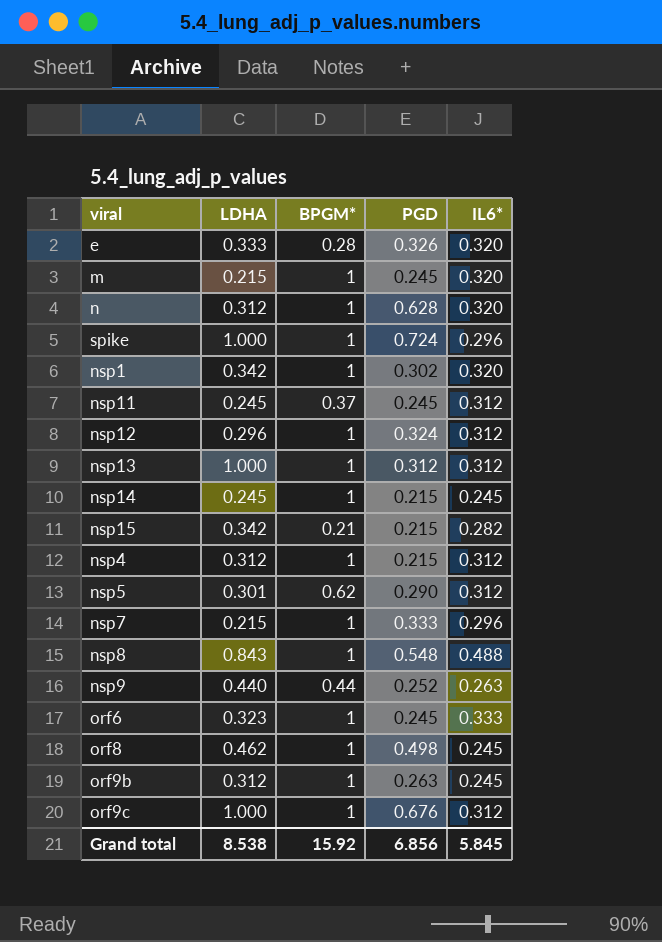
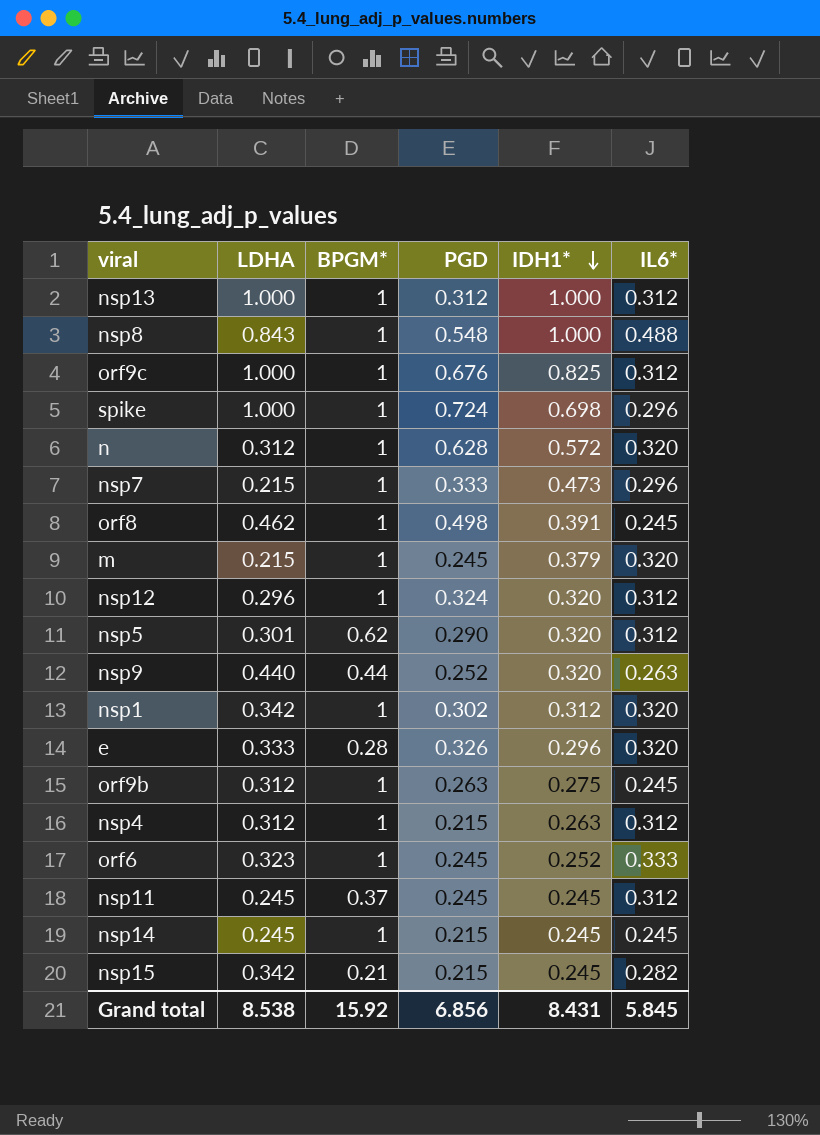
row order: none -> IDH1* descending
column IDH1* | position: none -> 5

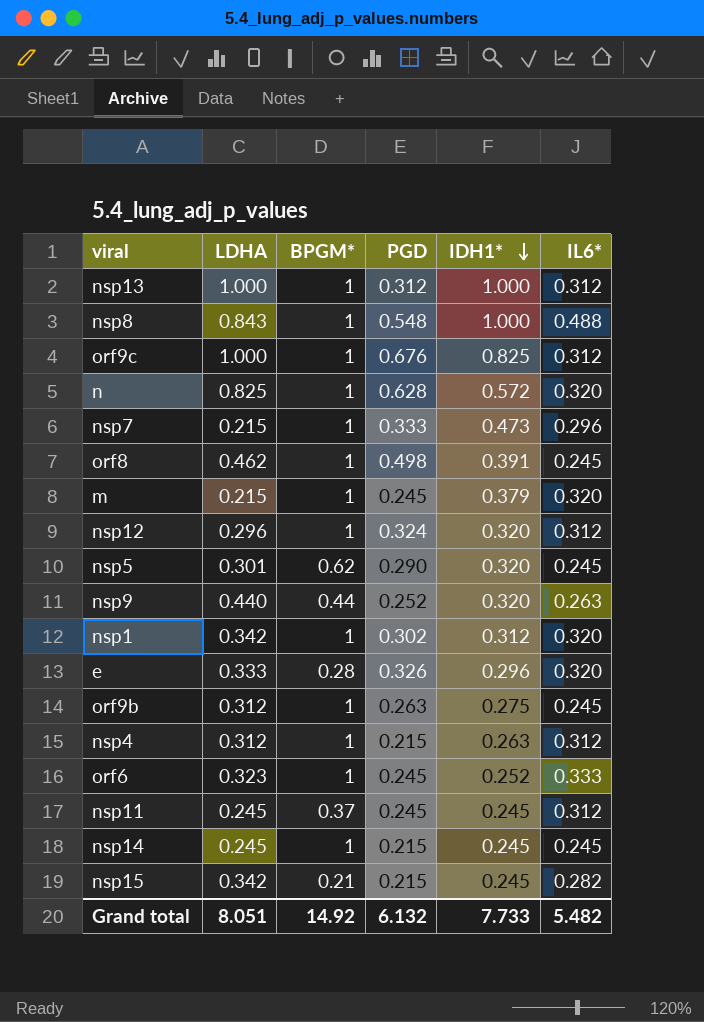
row spike: 1.000 | 1 | 0.724 | 0.698 | 0.296 -> none
n | LDHA: 0.312 -> 0.825
nsp5 | IL6*: 0.312 -> 0.245
Grand total | LDHA: 8.538 -> 8.051
Grand total | BPGM*: 15.92 -> 14.92
Grand total | PGD: 6.856 -> 6.132
Grand total | IDH1*: 8.431 -> 7.733
Grand total | IL6*: 5.845 -> 5.482

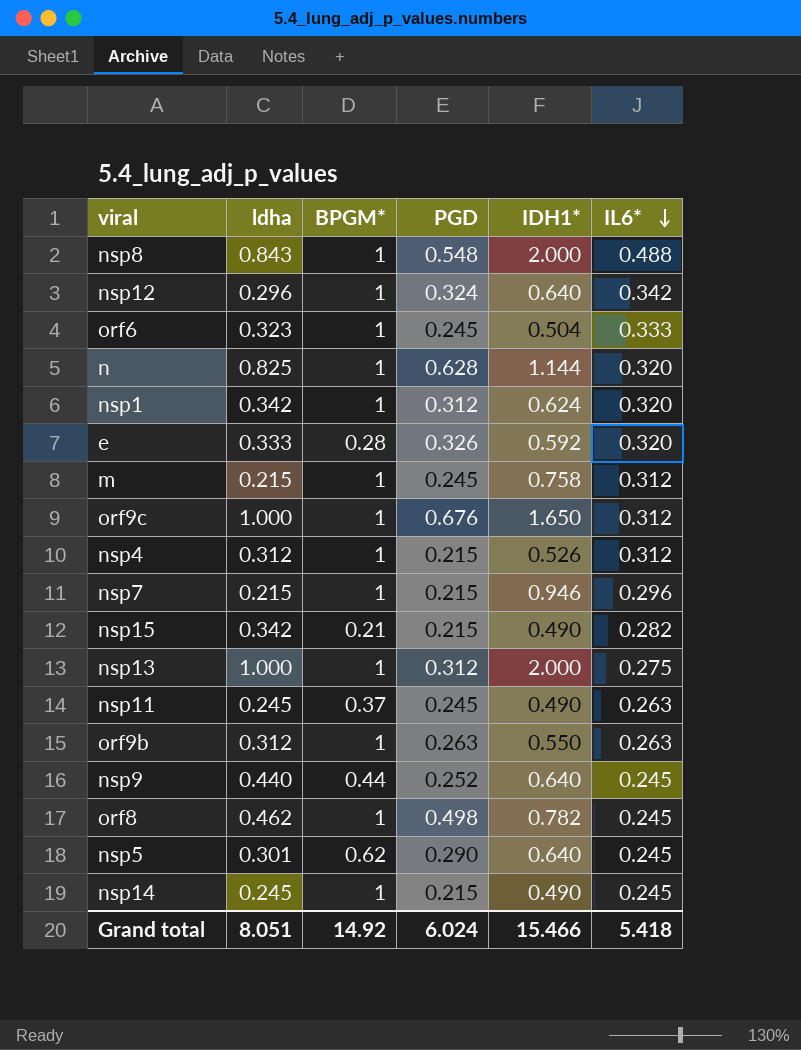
row order: IDH1* descending -> IL6* descending
column name: LDHA -> ldha
nsp8 | IDH1*: 1.000 -> 2.000
nsp12 | IDH1*: 0.320 -> 0.640
nsp12 | IL6*: 0.312 -> 0.342
orf6 | IDH1*: 0.252 -> 0.504
n | IDH1*: 0.572 -> 1.144
nsp1 | PGD: 0.302 -> 0.312
nsp1 | IDH1*: 0.312 -> 0.624
e | IDH1*: 0.296 -> 0.592
m | IDH1*: 0.379 -> 0.758
m | IL6*: 0.320 -> 0.312
orf9c | IDH1*: 0.825 -> 1.650
nsp4 | IDH1*: 0.263 -> 0.526
nsp7 | PGD: 0.333 -> 0.215
nsp7 | IDH1*: 0.473 -> 0.946
nsp15 | IDH1*: 0.245 -> 0.490
nsp13 | IDH1*: 1.000 -> 2.000
nsp13 | IL6*: 0.312 -> 0.275
nsp11 | IDH1*: 0.245 -> 0.490
nsp11 | IL6*: 0.312 -> 0.263
orf9b | IDH1*: 0.275 -> 0.550
orf9b | IL6*: 0.245 -> 0.263
nsp9 | IDH1*: 0.320 -> 0.640
nsp9 | IL6*: 0.263 -> 0.245
orf8 | IDH1*: 0.391 -> 0.782
nsp5 | IDH1*: 0.320 -> 0.640
nsp14 | IDH1*: 0.245 -> 0.490
Grand total | PGD: 6.132 -> 6.024
Grand total | IDH1*: 7.733 -> 15.466
Grand total | IL6*: 5.482 -> 5.418

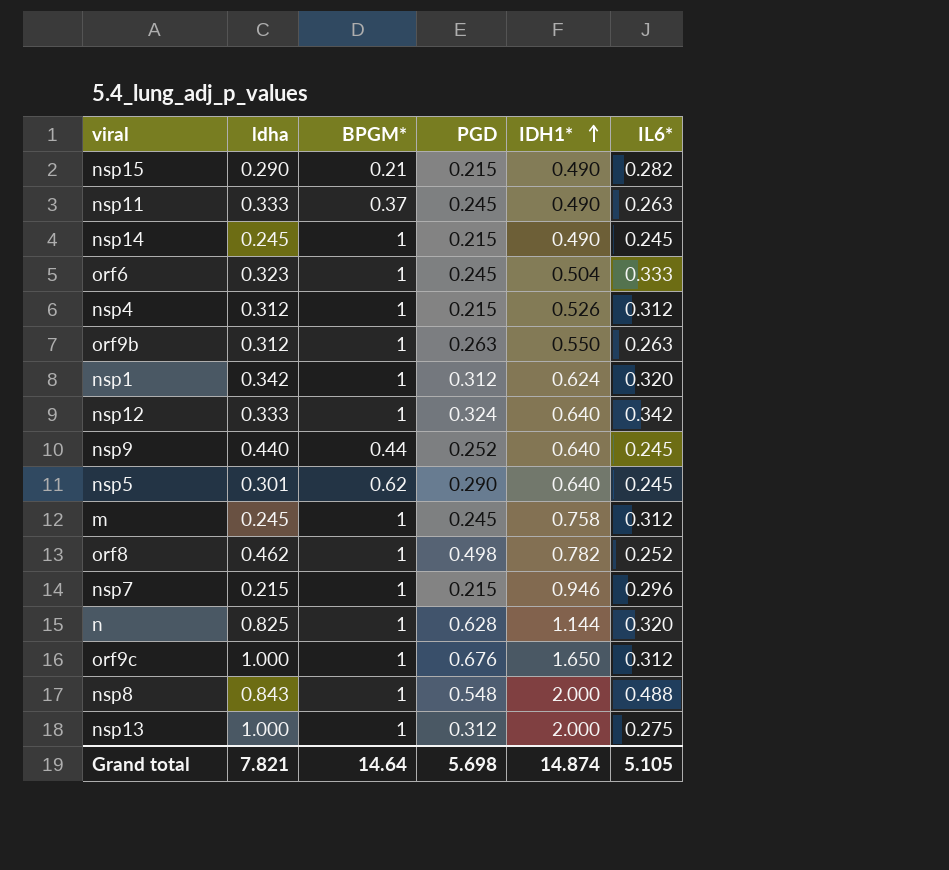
row order: IL6* descending -> IDH1* ascending
row e: 0.333 | 0.28 | 0.326 | 0.592 | 0.320 -> none
nsp15 | ldha: 0.342 -> 0.290
nsp11 | ldha: 0.245 -> 0.333
nsp12 | ldha: 0.296 -> 0.333
m | ldha: 0.215 -> 0.245
orf8 | IL6*: 0.245 -> 0.252
Grand total | ldha: 8.051 -> 7.821
Grand total | BPGM*: 14.92 -> 14.64
Grand total | PGD: 6.024 -> 5.698
Grand total | IDH1*: 15.466 -> 14.874
Grand total | IL6*: 5.418 -> 5.105

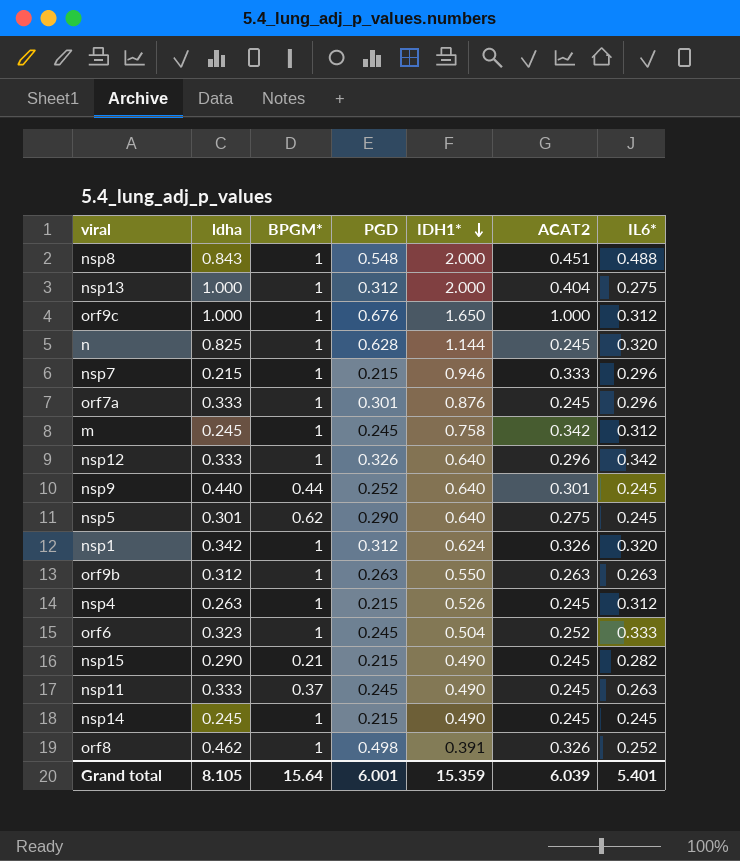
row order: IDH1* ascending -> IDH1* descending
column ACAT2 | position: none -> 6
row orf7a: none -> 0.333 | 1 | 0.301 | 0.876 | 0.245 | 0.296
nsp12 | PGD: 0.324 -> 0.326
nsp4 | ldha: 0.312 -> 0.263
orf8 | IDH1*: 0.782 -> 0.391
Grand total | ldha: 7.821 -> 8.105
Grand total | BPGM*: 14.64 -> 15.64
Grand total | PGD: 5.698 -> 6.001
Grand total | IDH1*: 14.874 -> 15.359
Grand total | IL6*: 5.105 -> 5.401

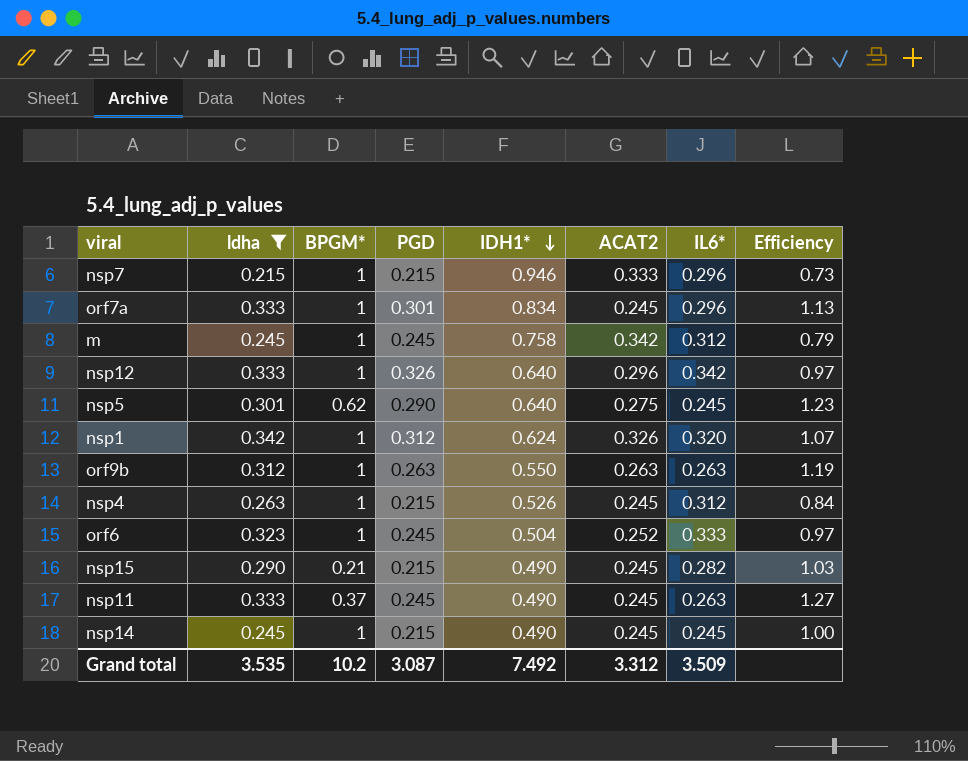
filter: none -> ldha <= 0.342
column Efficiency | formula: none -> [ldha] / [IL6*]
orf7a | IDH1*: 0.876 -> 0.834
Grand total | ldha: 8.105 -> 3.535
Grand total | BPGM*: 15.64 -> 10.2
Grand total | PGD: 6.001 -> 3.087
Grand total | IDH1*: 15.359 -> 7.492
Grand total | ACAT2: 6.039 -> 3.312
Grand total | IL6*: 5.401 -> 3.509

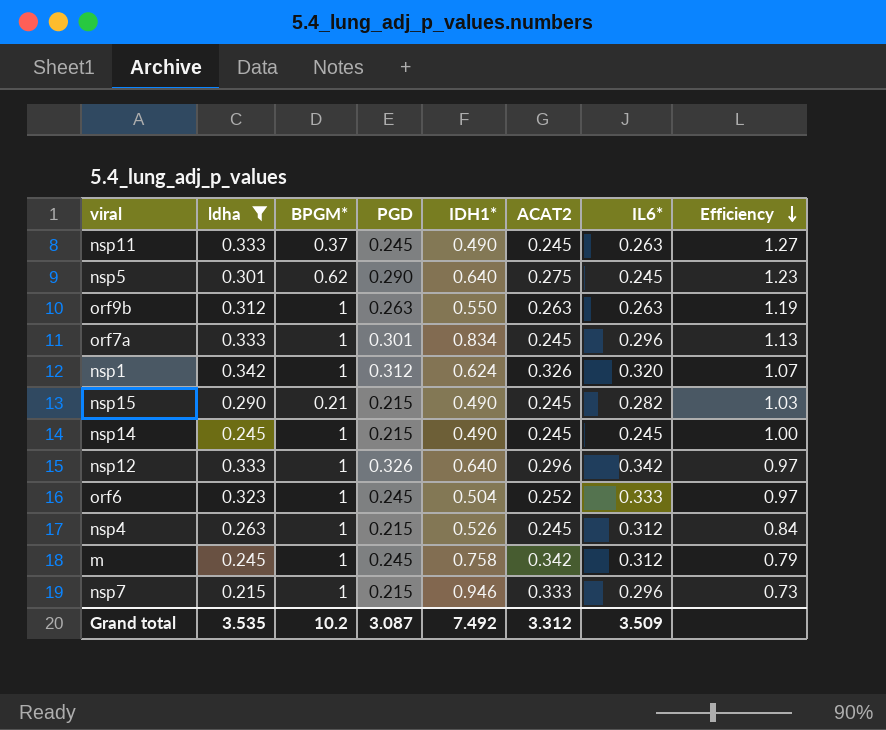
row order: IDH1* descending -> Efficiency descending

